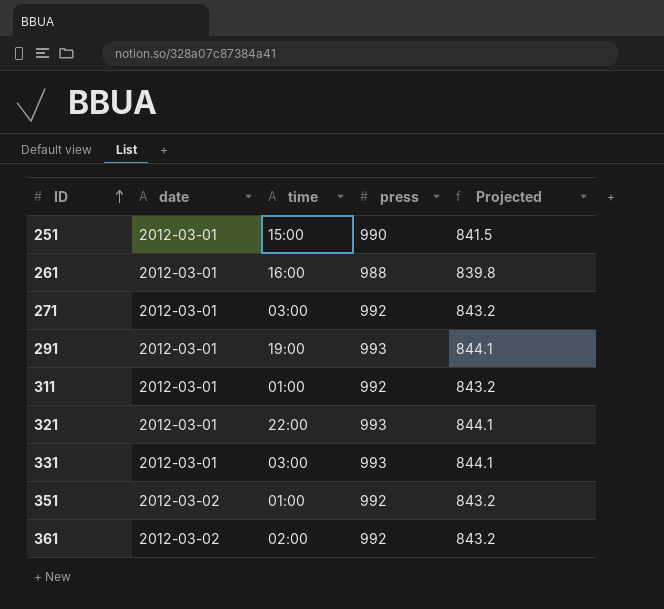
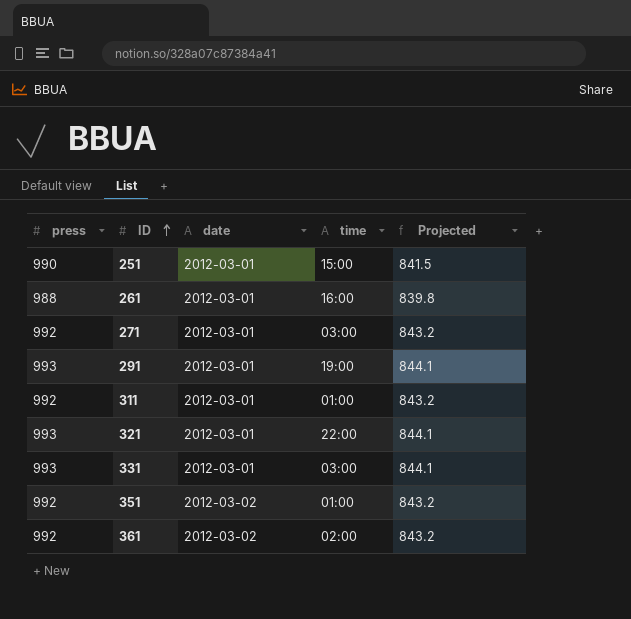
column press | position: 4 -> 1

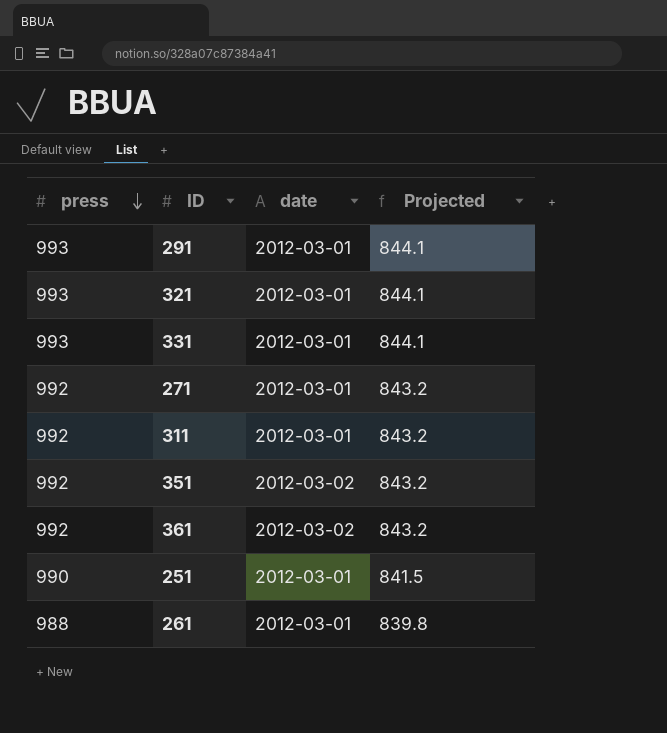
row order: ID ascending -> press descending
column time | position: 4 -> none

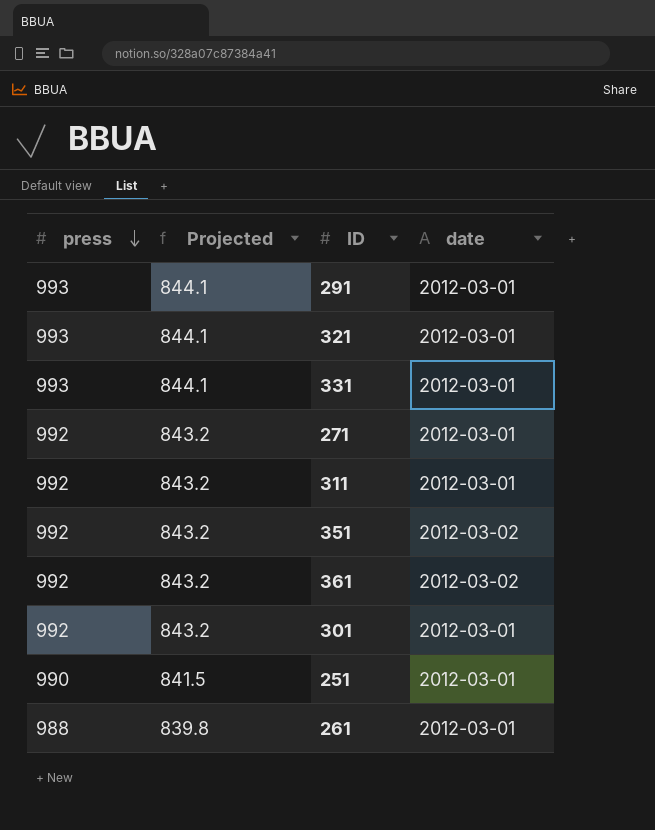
column Projected | position: 4 -> 2
row 301: none -> 992 | 843.2 | 2012-03-01

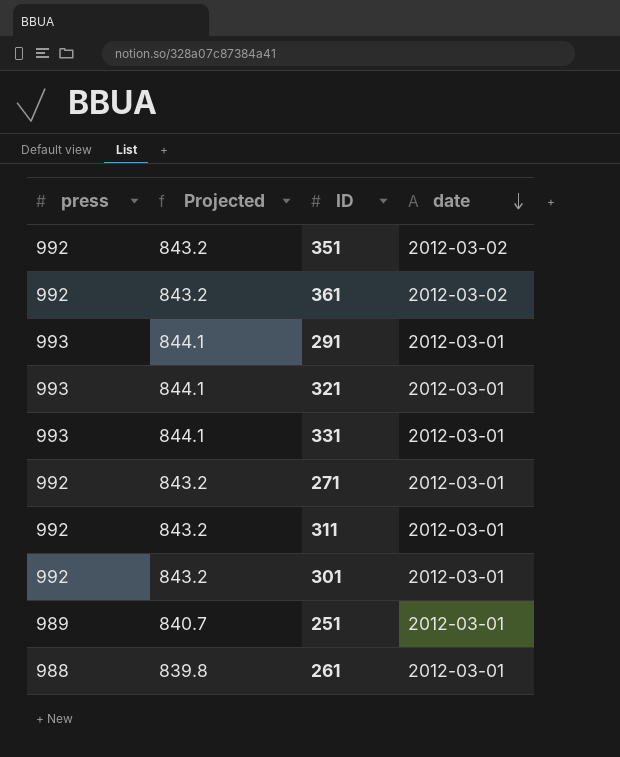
row order: press descending -> date descending
251 | press: 990 -> 989
251 | Projected: 841.5 -> 840.7

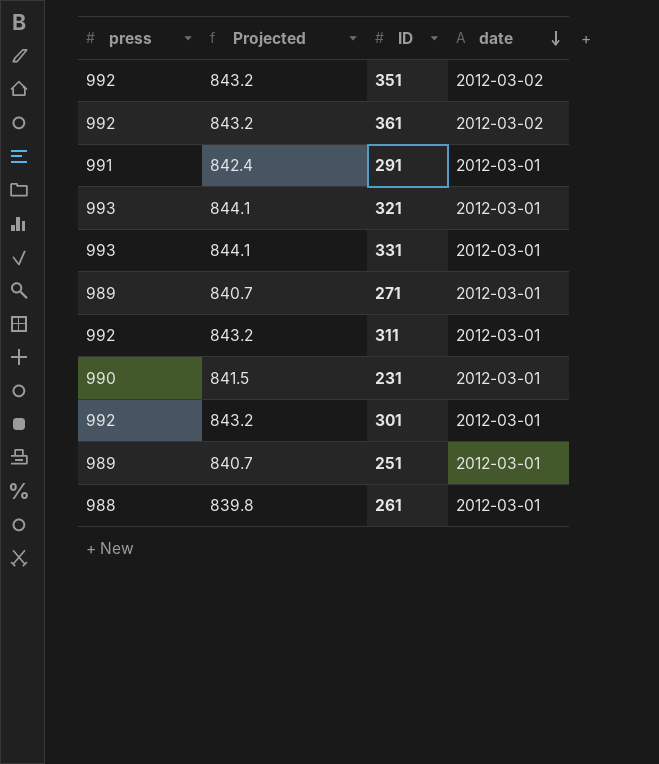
291 | press: 993 -> 991
291 | Projected: 844.1 -> 842.4
271 | press: 992 -> 989
271 | Projected: 843.2 -> 840.7
row 231: none -> 990 | 841.5 | 2012-03-01

